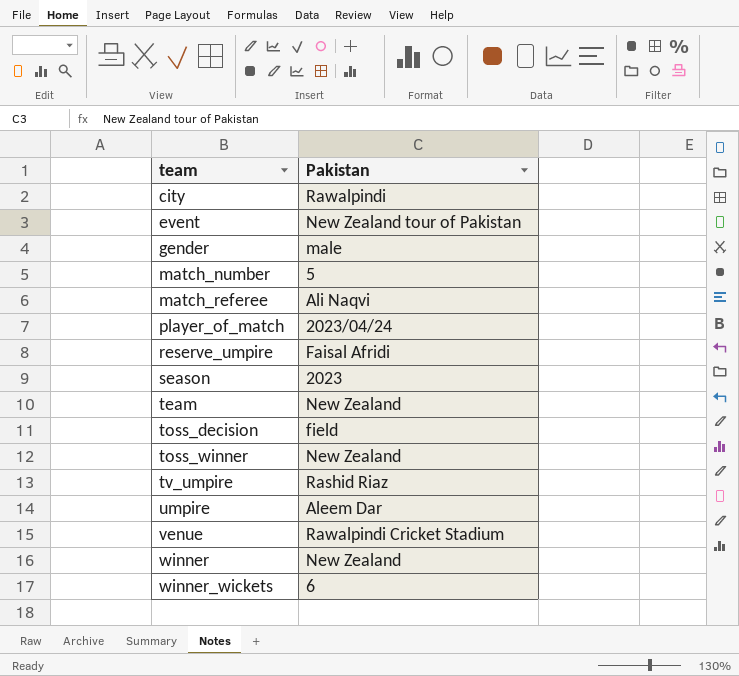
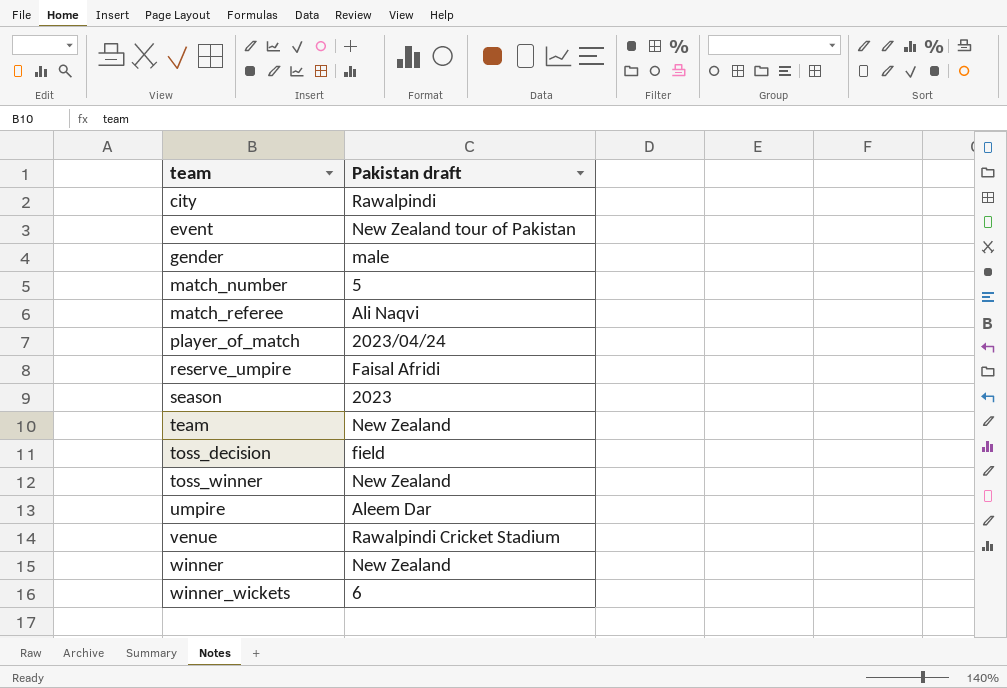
column name: Pakistan -> Pakistan draft
row tv_umpire: Rashid Riaz -> none

